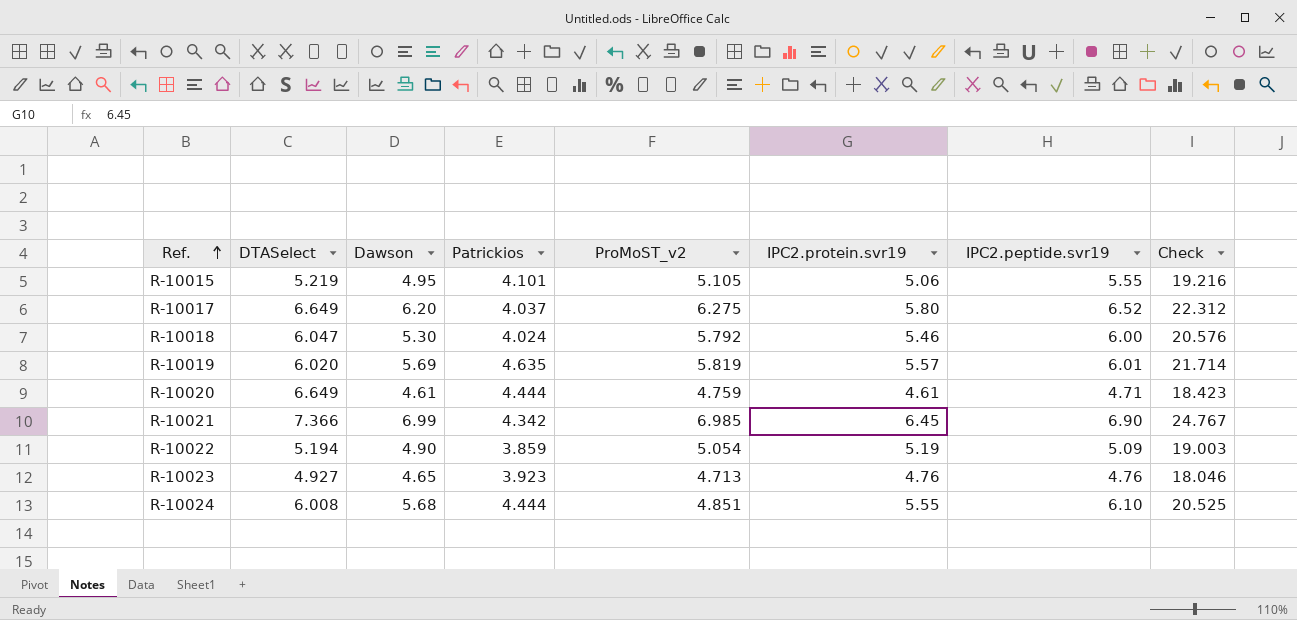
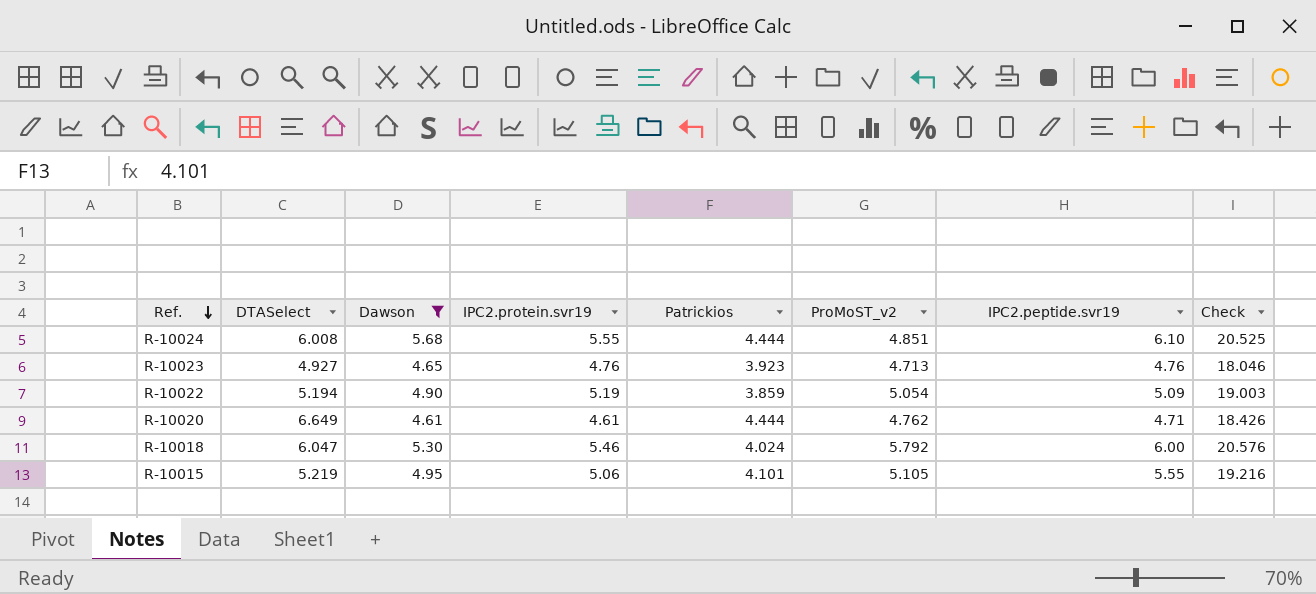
filter: none -> Dawson <= 5.68
row order: Ref. ascending -> Ref. descending
column IPC2.protein.svr19 | position: 6 -> 4
R-10020 | ProMoST_v2: 4.759 -> 4.762
R-10020 | Check: 18.423 -> 18.426

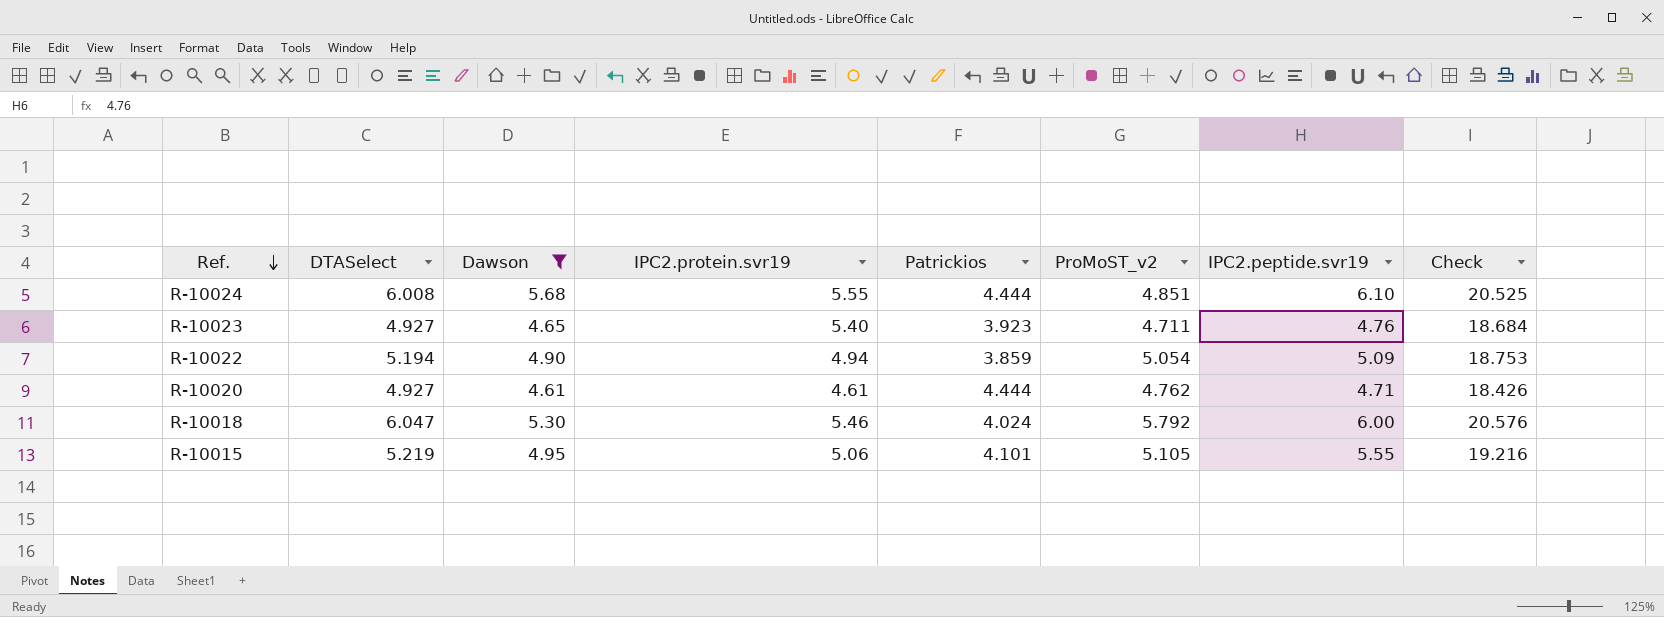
R-10023 | IPC2.protein.svr19: 4.76 -> 5.40
R-10023 | ProMoST_v2: 4.713 -> 4.711
R-10023 | Check: 18.046 -> 18.684
R-10022 | IPC2.protein.svr19: 5.19 -> 4.94
R-10022 | Check: 19.003 -> 18.753
R-10020 | DTASelect: 6.649 -> 4.927

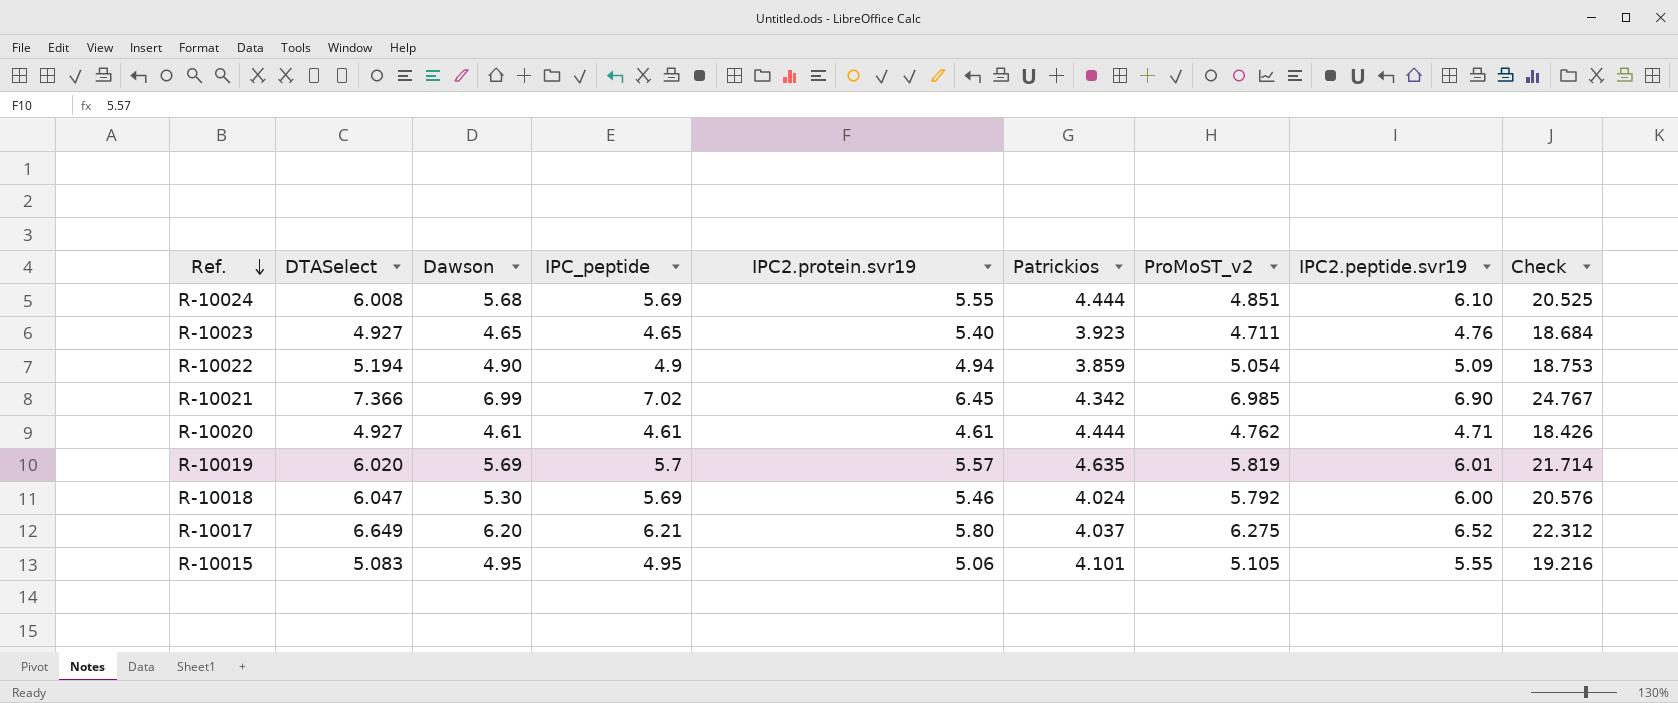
filter: Dawson <= 5.68 -> none
column IPC_peptide | position: none -> 4
R-10015 | DTASelect: 5.219 -> 5.083

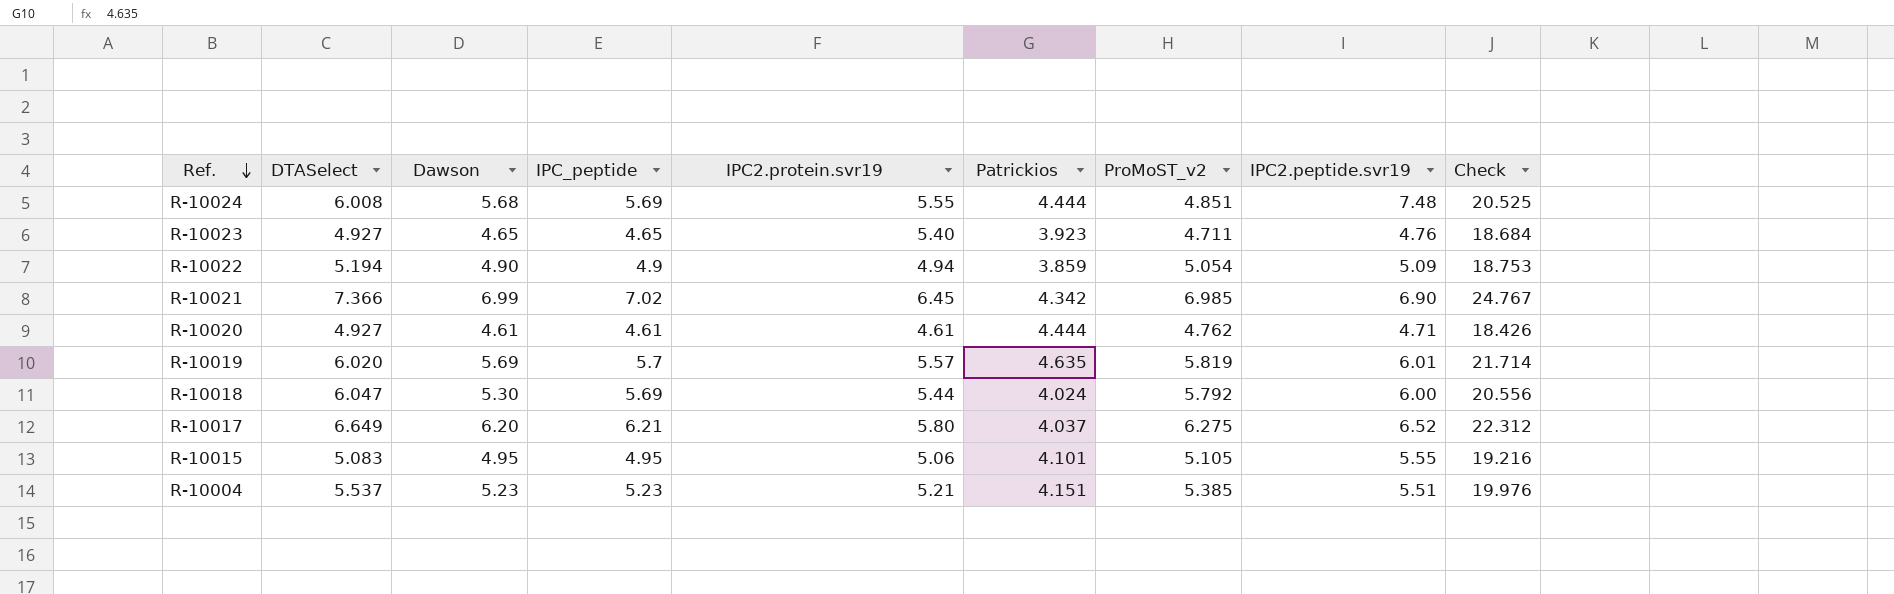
R-10024 | IPC2.peptide.svr19: 6.10 -> 7.48
R-10018 | IPC2.protein.svr19: 5.46 -> 5.44
R-10018 | Check: 20.576 -> 20.556
row R-10004: none -> 5.537 | 5.23 | 5.23 | 5.21 | 4.151 | 5.385 | 5.51 | 19.976

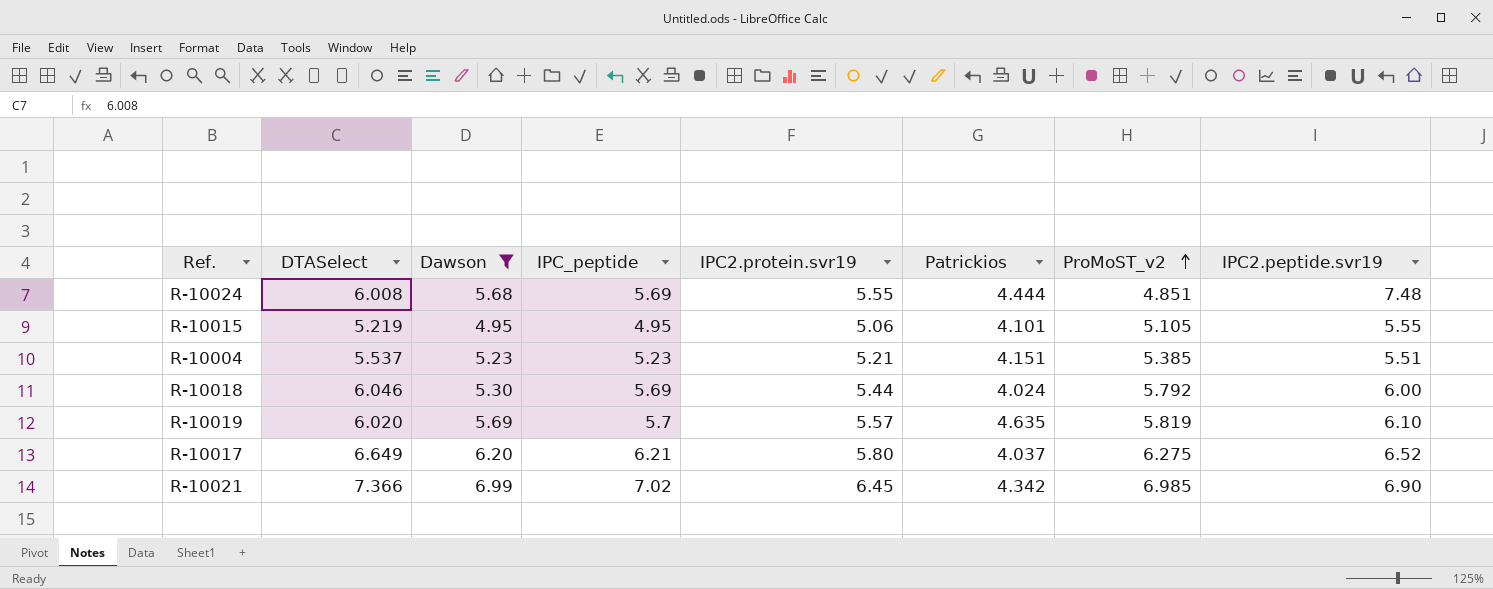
filter: none -> Dawson >= 4.95
row order: Ref. descending -> ProMoST_v2 ascending
column Check | formula: [Dawson] + [IPC2.protein.svr19] + [Patrickios] + [ProMoST_v2] -> none
R-10015 | DTASelect: 5.083 -> 5.219
R-10018 | DTASelect: 6.047 -> 6.046
R-10019 | IPC2.peptide.svr19: 6.01 -> 6.10

